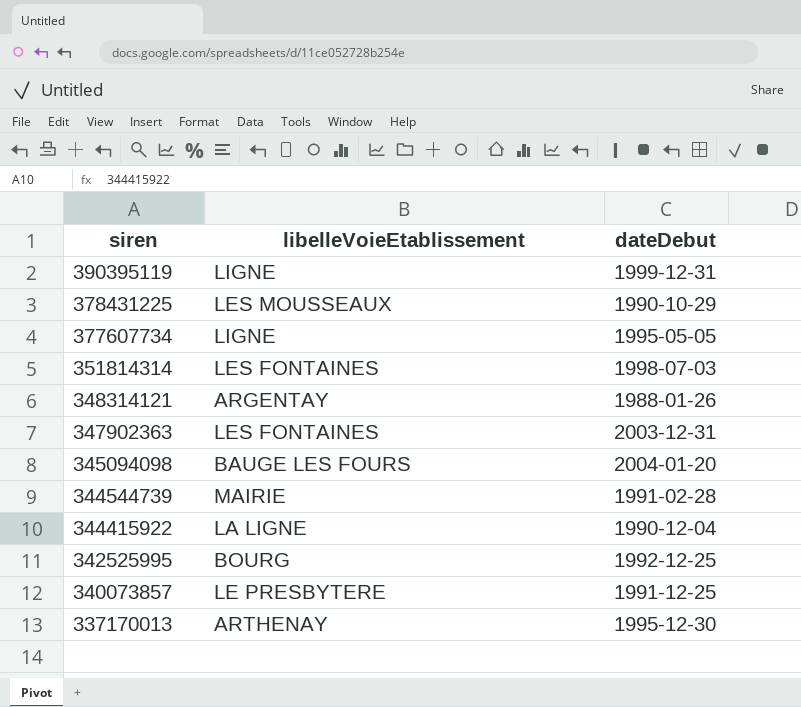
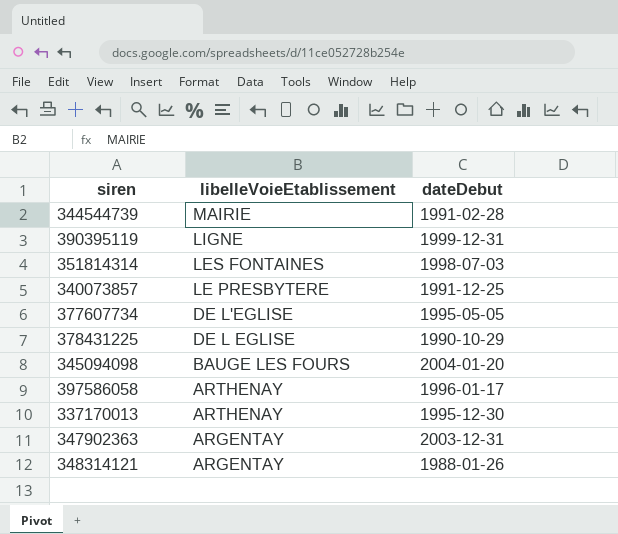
row order: siren descending -> libelleVoieEtablissement descending
row 344415922: LA LIGNE | 1990-12-04 -> none
row 342525995: BOURG | 1992-12-25 -> none
377607734 | libelleVoieEtablissement: LIGNE -> DE L'EGLISE
378431225 | libelleVoieEtablissement: LES MOUSSEAUX -> DE L EGLISE
row 397586058: none -> ARTHENAY | 1996-01-17
347902363 | libelleVoieEtablissement: LES FONTAINES -> ARGENTAY

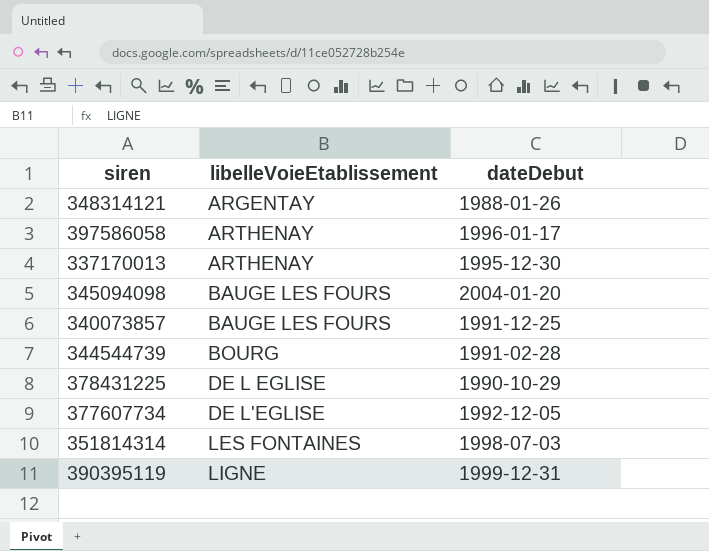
row order: libelleVoieEtablissement descending -> libelleVoieEtablissement ascending
row 347902363: ARGENTAY | 2003-12-31 -> none
340073857 | libelleVoieEtablissement: LE PRESBYTERE -> BAUGE LES FOURS
344544739 | libelleVoieEtablissement: MAIRIE -> BOURG
377607734 | dateDebut: 1995-05-05 -> 1992-12-05

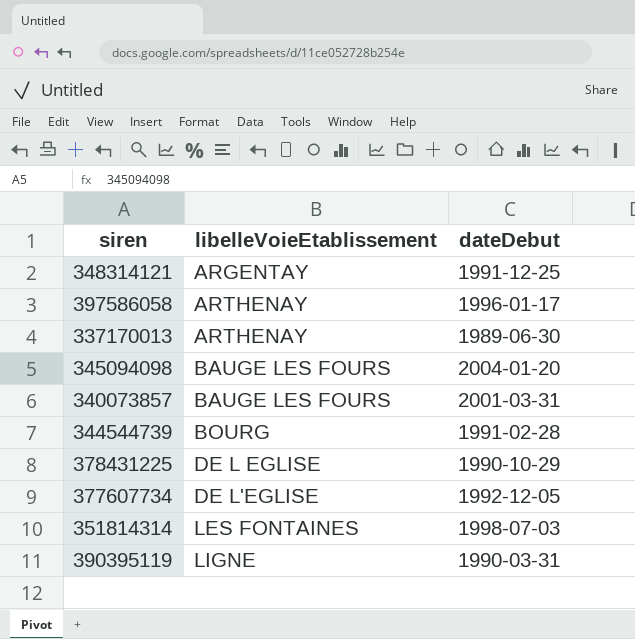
348314121 | dateDebut: 1988-01-26 -> 1991-12-25
337170013 | dateDebut: 1995-12-30 -> 1989-06-30
340073857 | dateDebut: 1991-12-25 -> 2001-03-31
390395119 | dateDebut: 1999-12-31 -> 1990-03-31

